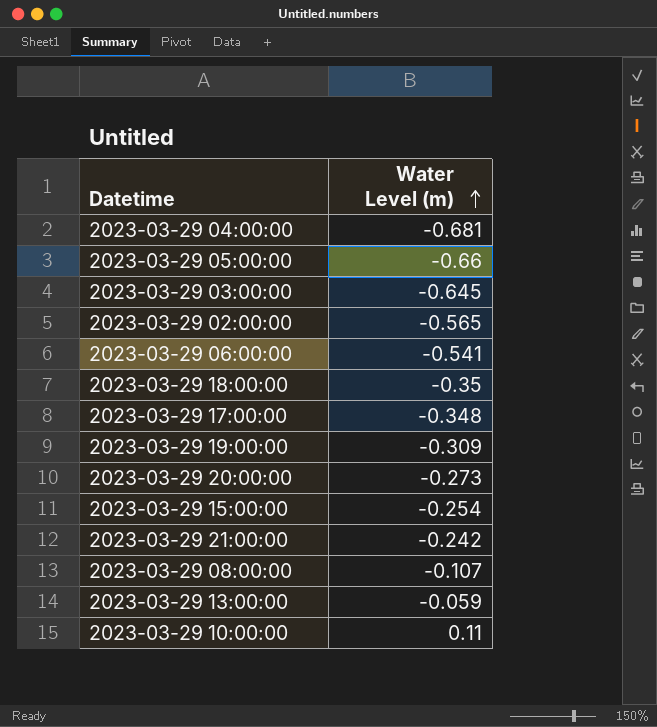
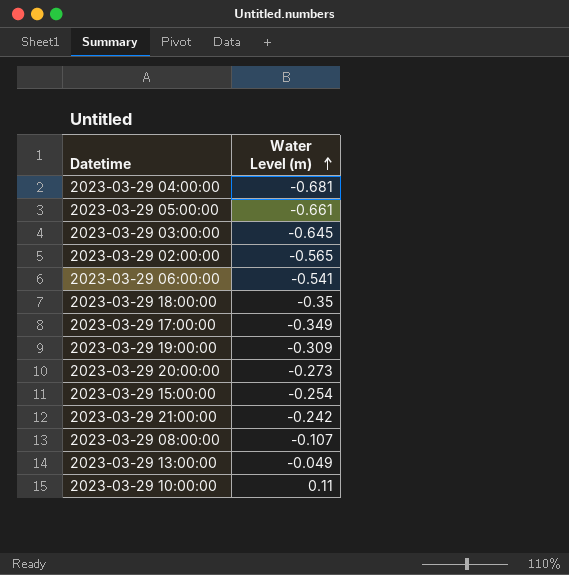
2023-03-29 05:00:00 | Water Level (m): -0.66 -> -0.661
2023-03-29 17:00:00 | Water Level (m): -0.348 -> -0.349
2023-03-29 13:00:00 | Water Level (m): -0.059 -> -0.049

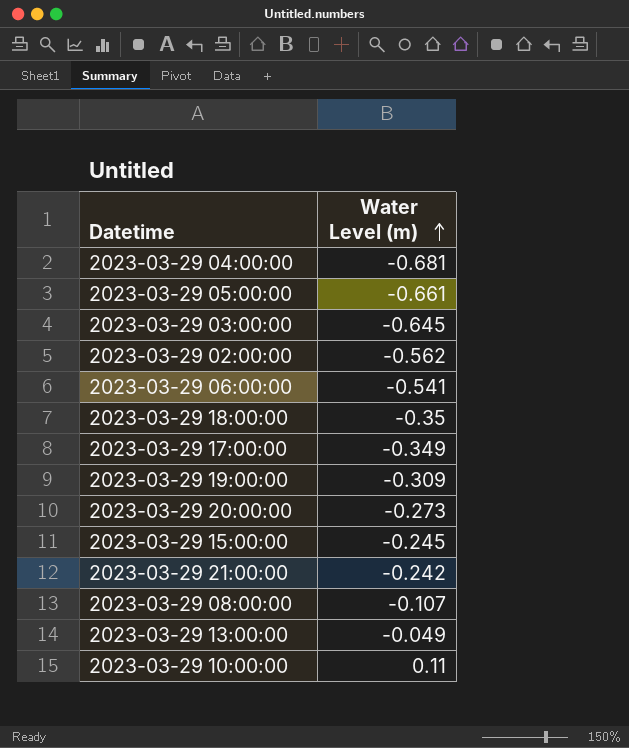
2023-03-29 02:00:00 | Water Level (m): -0.565 -> -0.562
2023-03-29 15:00:00 | Water Level (m): -0.254 -> -0.245

